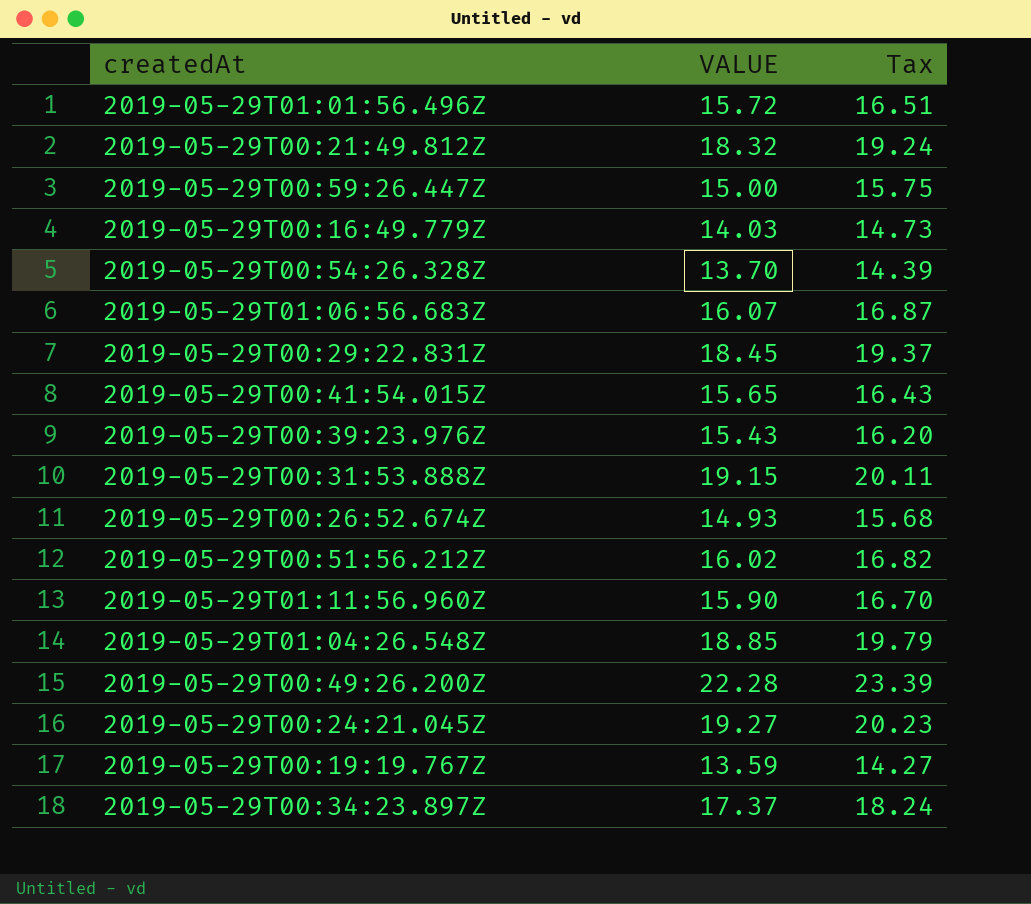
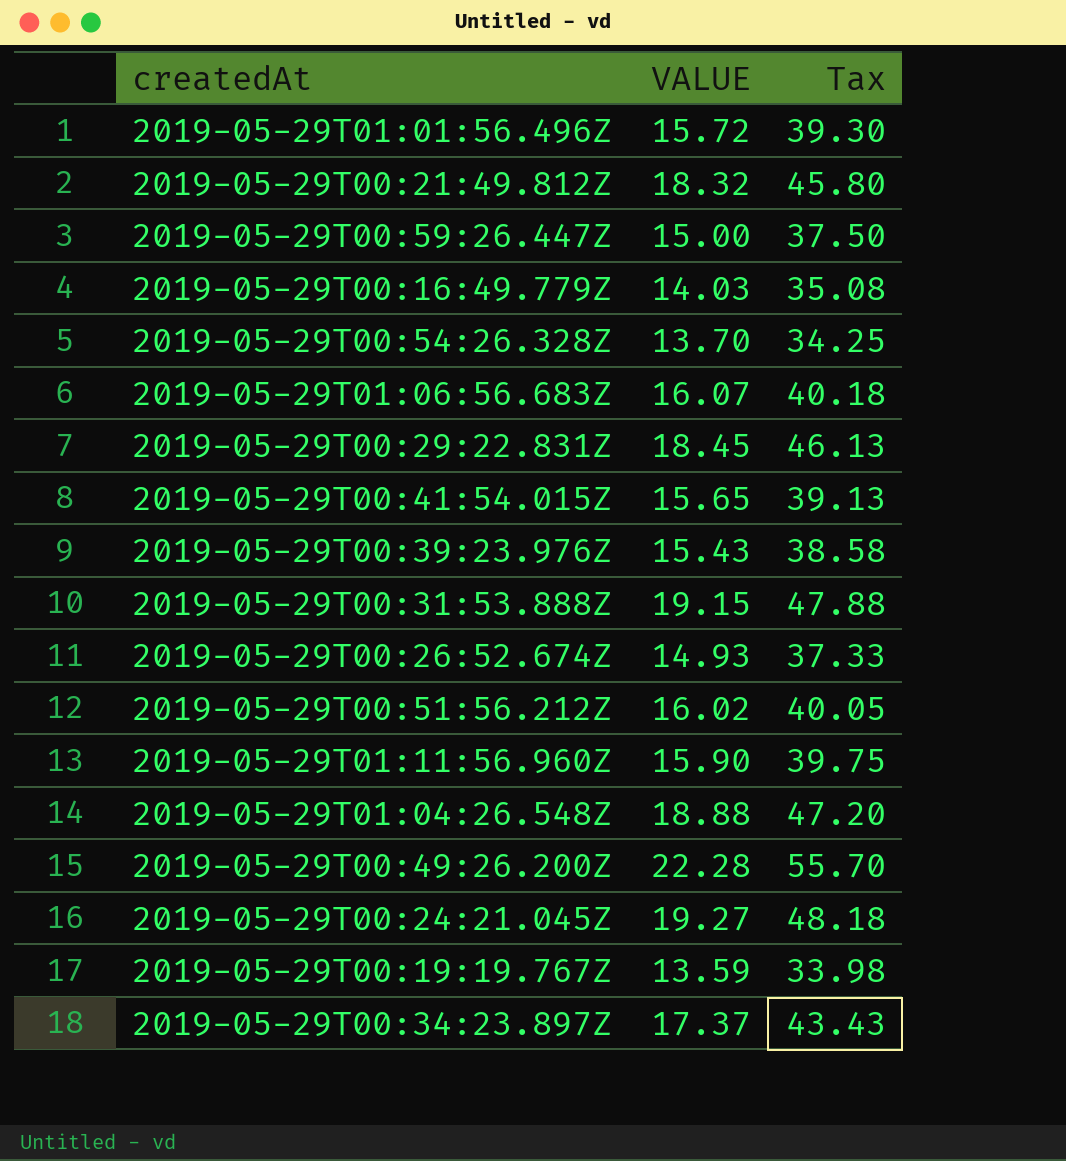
column Tax | formula: [VALUE] * 1.05 -> [VALUE] * 2.5
2019-05-29T01:04:26.548Z | VALUE: 18.85 -> 18.88

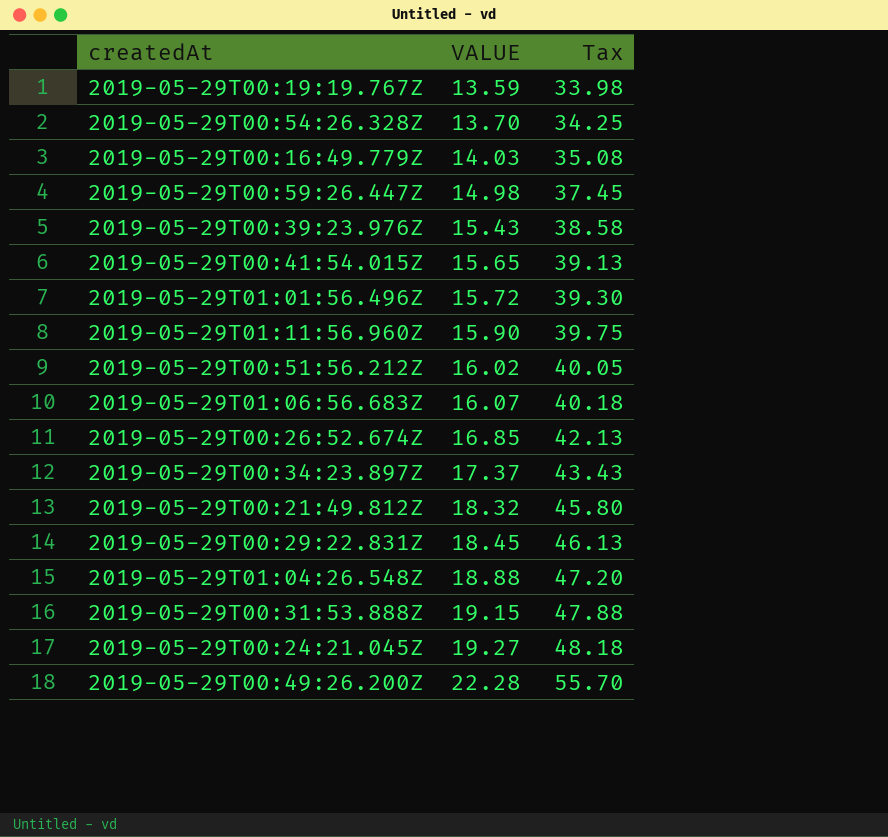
row order: none -> VALUE ascending
2019-05-29T00:59:26.447Z | VALUE: 15.00 -> 14.98
2019-05-29T00:59:26.447Z | Tax: 37.50 -> 37.45
2019-05-29T00:26:52.674Z | VALUE: 14.93 -> 16.85
2019-05-29T00:26:52.674Z | Tax: 37.33 -> 42.13

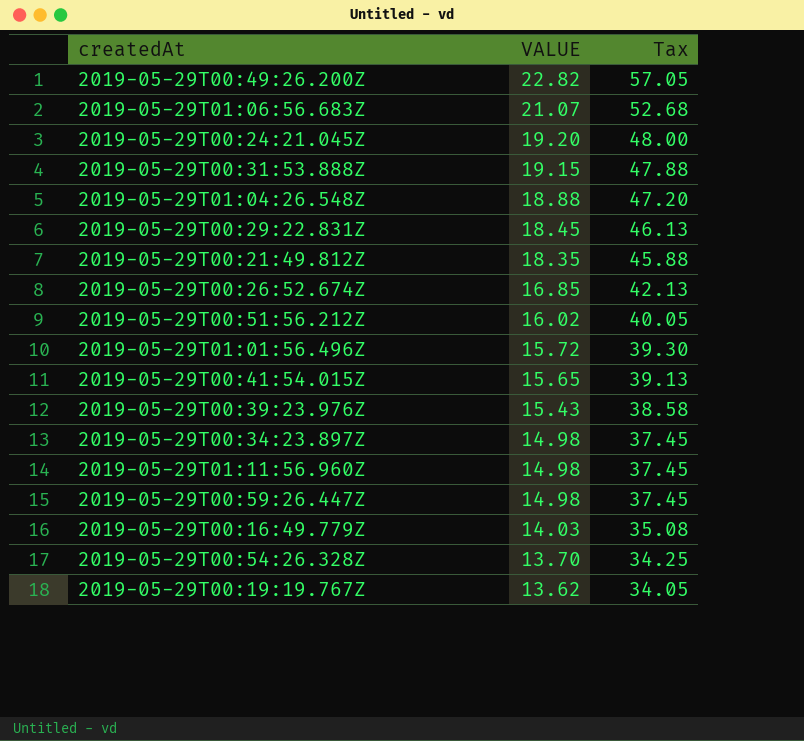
row order: VALUE ascending -> VALUE descending
2019-05-29T00:49:26.200Z | VALUE: 22.28 -> 22.82
2019-05-29T00:49:26.200Z | Tax: 55.70 -> 57.05
2019-05-29T01:06:56.683Z | VALUE: 16.07 -> 21.07
2019-05-29T01:06:56.683Z | Tax: 40.18 -> 52.68
2019-05-29T00:24:21.045Z | VALUE: 19.27 -> 19.20
2019-05-29T00:24:21.045Z | Tax: 48.18 -> 48.00
2019-05-29T00:21:49.812Z | VALUE: 18.32 -> 18.35
2019-05-29T00:21:49.812Z | Tax: 45.80 -> 45.88
2019-05-29T00:34:23.897Z | VALUE: 17.37 -> 14.98
2019-05-29T00:34:23.897Z | Tax: 43.43 -> 37.45
2019-05-29T01:11:56.960Z | VALUE: 15.90 -> 14.98
2019-05-29T01:11:56.960Z | Tax: 39.75 -> 37.45
2019-05-29T00:19:19.767Z | VALUE: 13.59 -> 13.62
2019-05-29T00:19:19.767Z | Tax: 33.98 -> 34.05

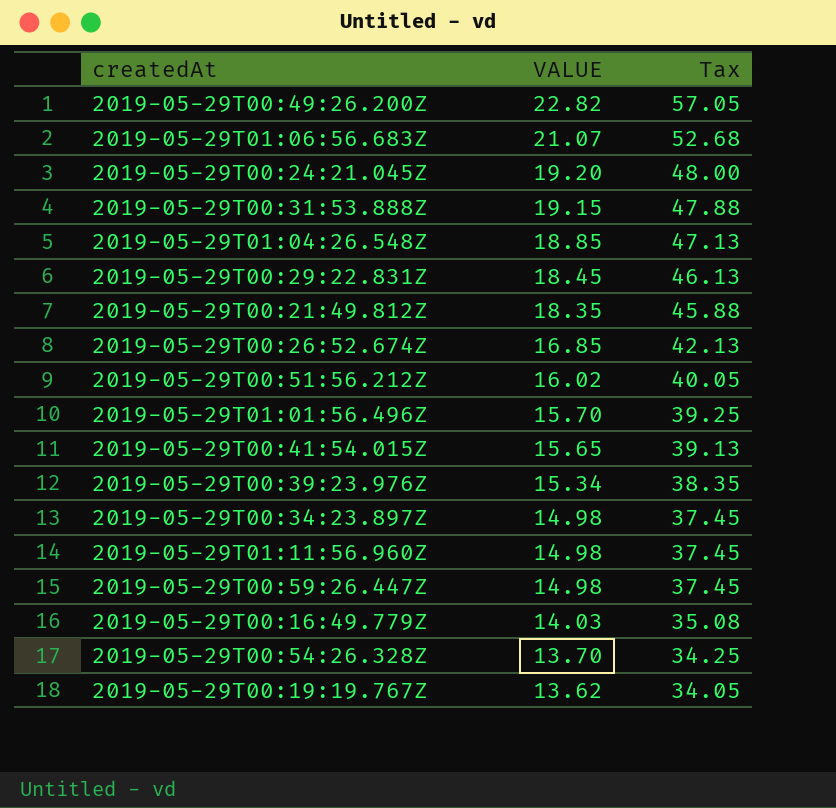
2019-05-29T01:04:26.548Z | VALUE: 18.88 -> 18.85
2019-05-29T01:04:26.548Z | Tax: 47.20 -> 47.13
2019-05-29T01:01:56.496Z | VALUE: 15.72 -> 15.70
2019-05-29T01:01:56.496Z | Tax: 39.30 -> 39.25
2019-05-29T00:39:23.976Z | VALUE: 15.43 -> 15.34
2019-05-29T00:39:23.976Z | Tax: 38.58 -> 38.35

